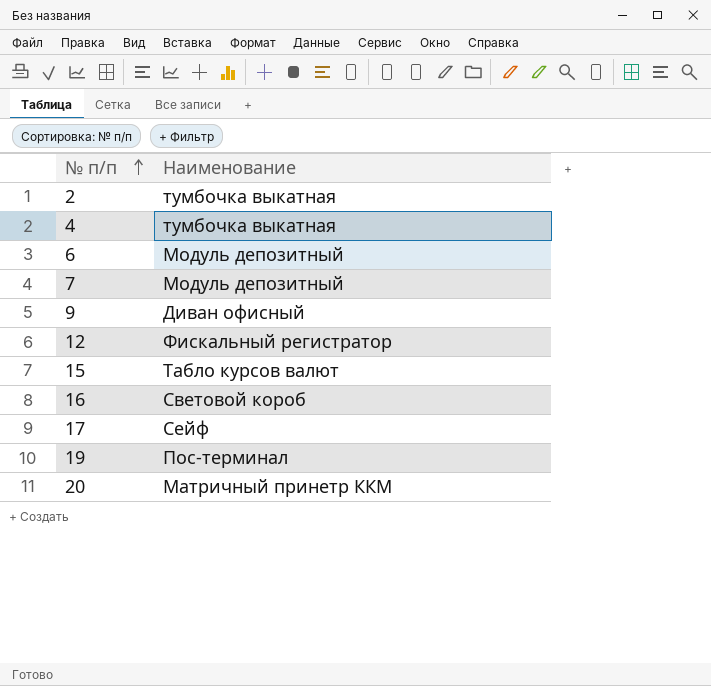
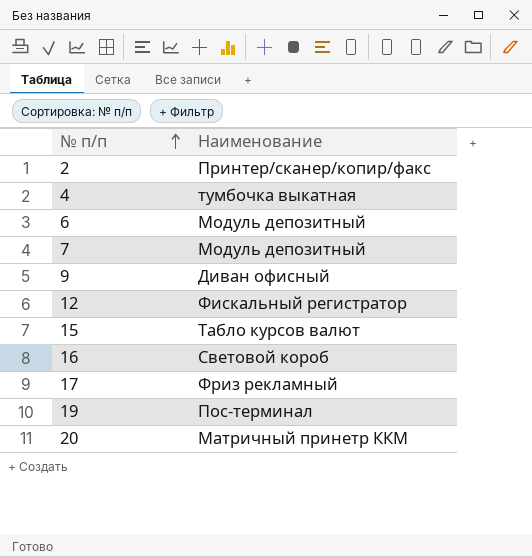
2 | Наименование: тумбочка выкатная -> Принтер/сканер/копир/факс
17 | Наименование: Сейф -> Фриз рекламный

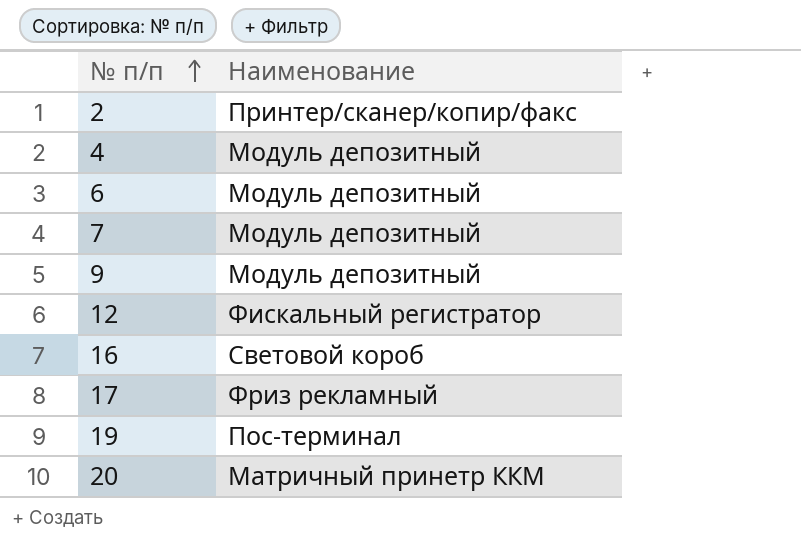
row 15: Табло курсов валют -> none
4 | Наименование: тумбочка выкатная -> Модуль депозитный
9 | Наименование: Диван офисный -> Модуль депозитный

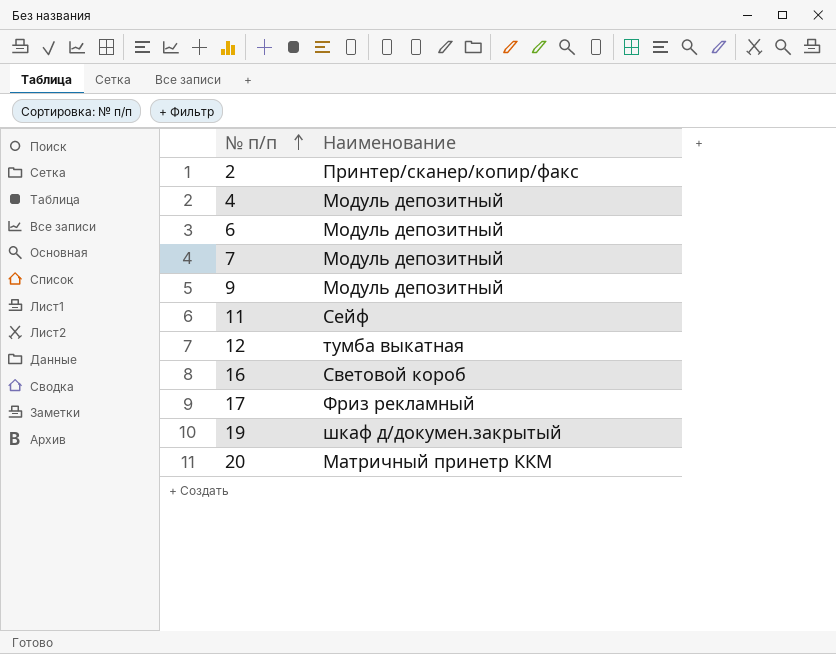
row 11: none -> Сейф
12 | Наименование: Фискальный регистратор -> тумба выкатная
19 | Наименование: Пос-терминал -> шкаф д/докумен.закрытый

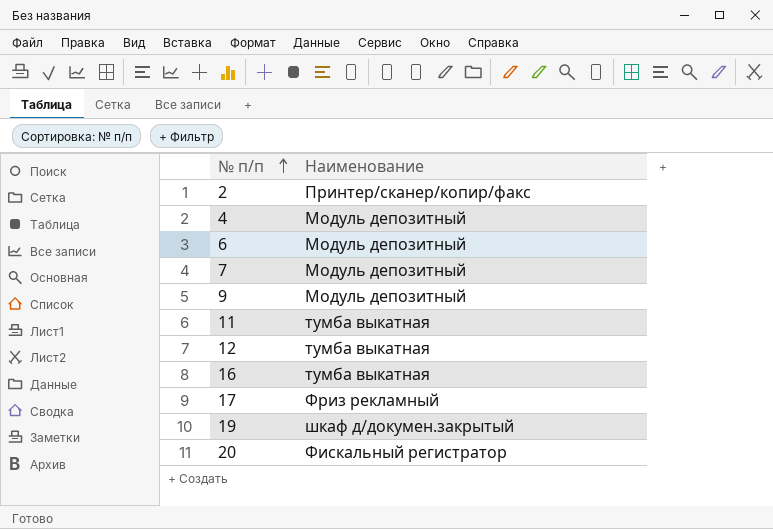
11 | Наименование: Сейф -> тумба выкатная
16 | Наименование: Световой короб -> тумба выкатная
20 | Наименование: Матричный принетр ККМ -> Фискальный регистратор

